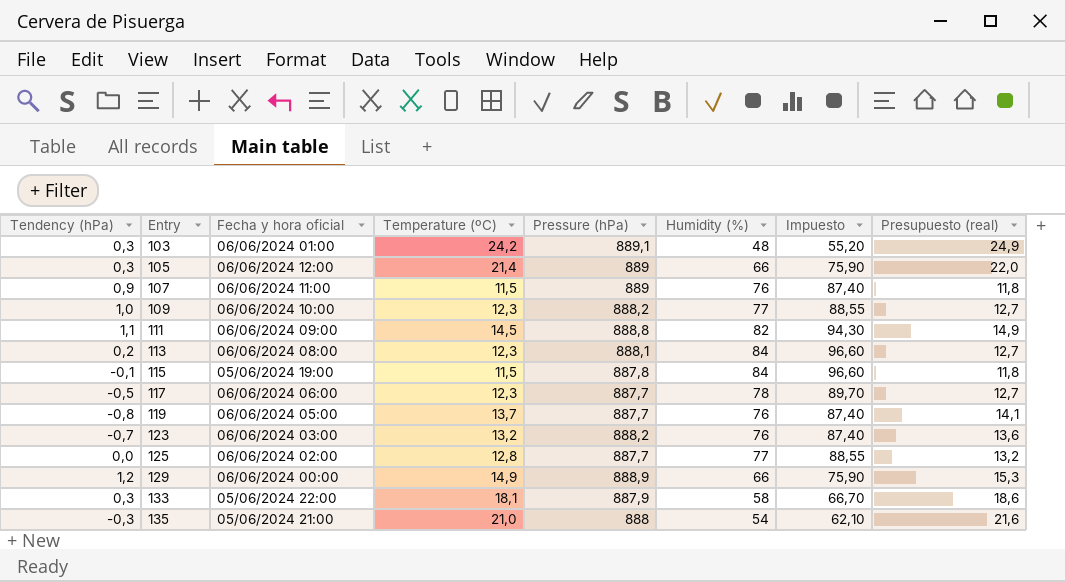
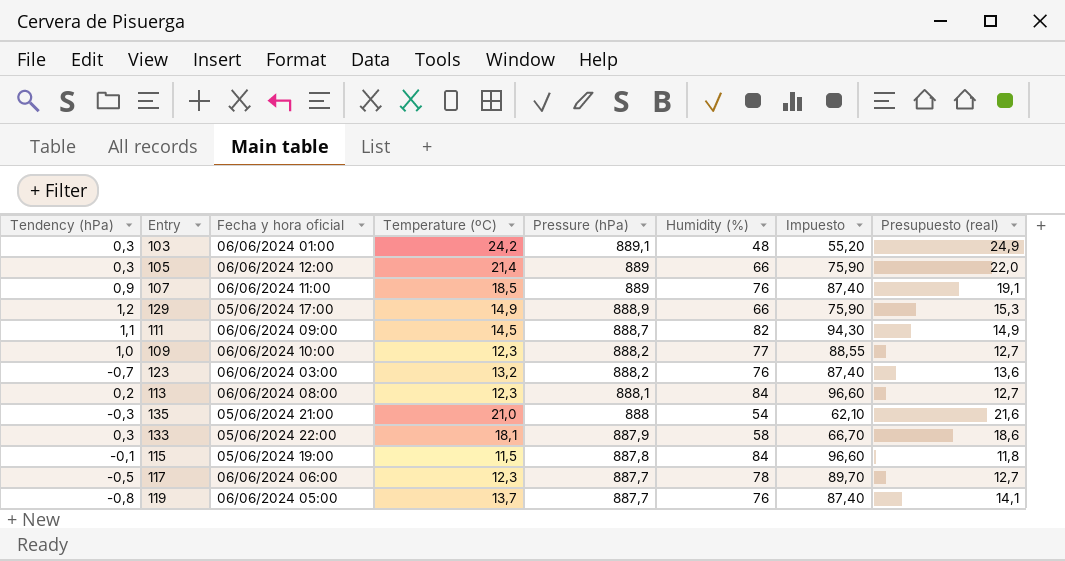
row order: Entry ascending -> Pressure (hPa) descending
row 125: 0,0 | 06/06/2024 02:00 | 12,8 | 887,7 | 77 | 88,55 | 13,2 -> none
107 | Temperature (ºC): 11,5 -> 18,5
107 | Presupuesto (real): 11,8 -> 19,1
129 | Fecha y hora oficial: 06/06/2024 00:00 -> 05/06/2024 17:00
111 | Pressure (hPa): 888,8 -> 888,7

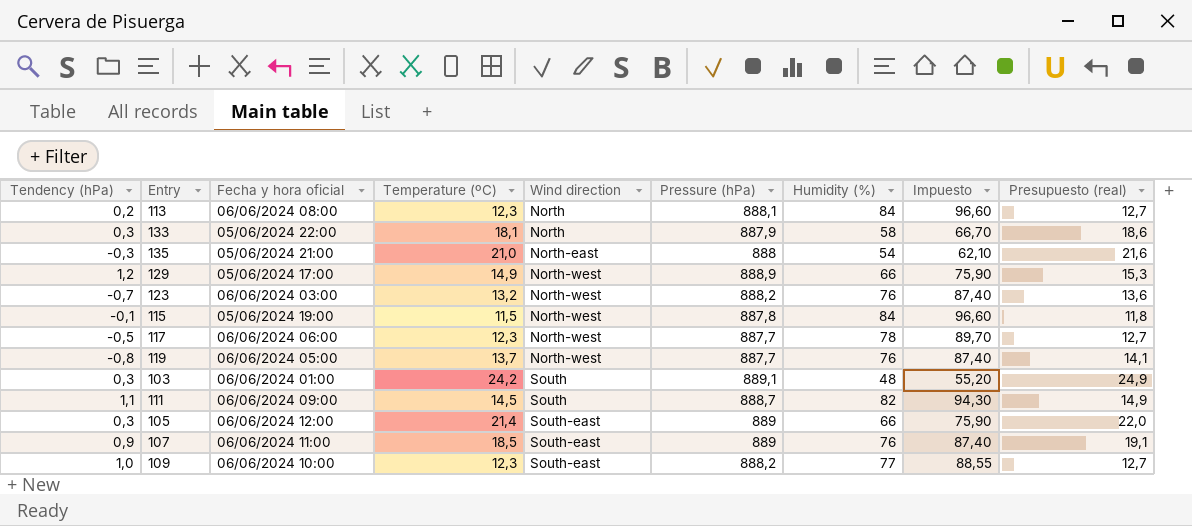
row order: Pressure (hPa) descending -> Wind direction ascending
column Wind direction | position: none -> 5

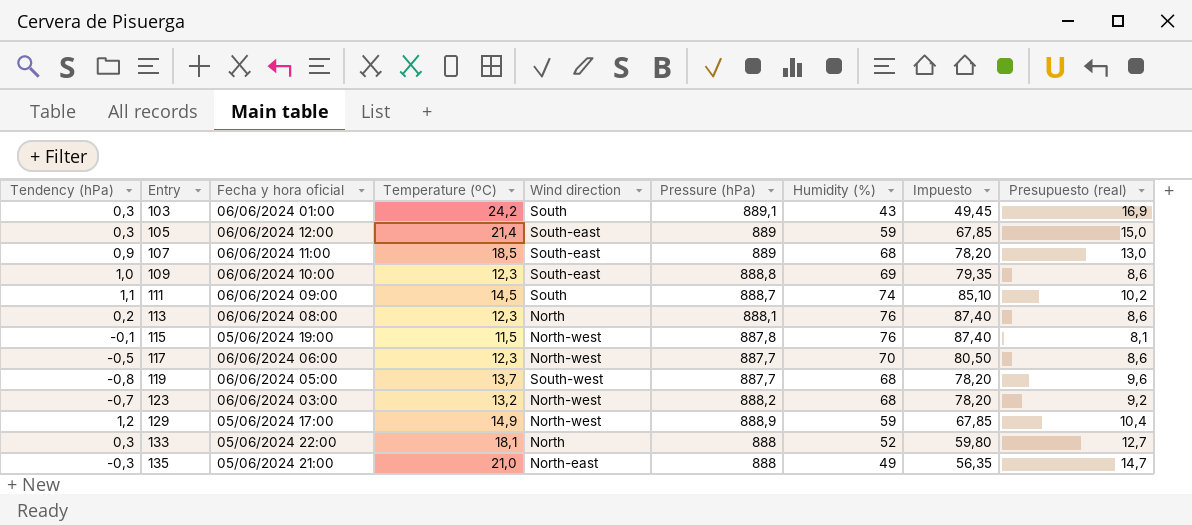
row order: Wind direction ascending -> Entry ascending
column Presupuesto (real) | formula: [Temperature (ºC)] * 1,03 -> [Temperature (ºC)] * 0,7
103 | Humidity (%): 48 -> 43
103 | Impuesto: 55,20 -> 49,45
105 | Humidity (%): 66 -> 59
105 | Impuesto: 75,90 -> 67,85
107 | Humidity (%): 76 -> 68
107 | Impuesto: 87,40 -> 78,20
109 | Pressure (hPa): 888,2 -> 888,8
109 | Humidity (%): 77 -> 69
109 | Impuesto: 88,55 -> 79,35
111 | Humidity (%): 82 -> 74
111 | Impuesto: 94,30 -> 85,10
113 | Humidity (%): 84 -> 76
113 | Impuesto: 96,60 -> 87,40
115 | Humidity (%): 84 -> 76
115 | Impuesto: 96,60 -> 87,40
117 | Humidity (%): 78 -> 70
117 | Impuesto: 89,70 -> 80,50
119 | Wind direction: North-west -> South-west
119 | Humidity (%): 76 -> 68
119 | Impuesto: 87,40 -> 78,20
123 | Humidity (%): 76 -> 68
123 | Impuesto: 87,40 -> 78,20
129 | Humidity (%): 66 -> 59
129 | Impuesto: 75,90 -> 67,85
133 | Pressure (hPa): 887,9 -> 888
133 | Humidity (%): 58 -> 52
133 | Impuesto: 66,70 -> 59,80
135 | Humidity (%): 54 -> 49
135 | Impuesto: 62,10 -> 56,35

